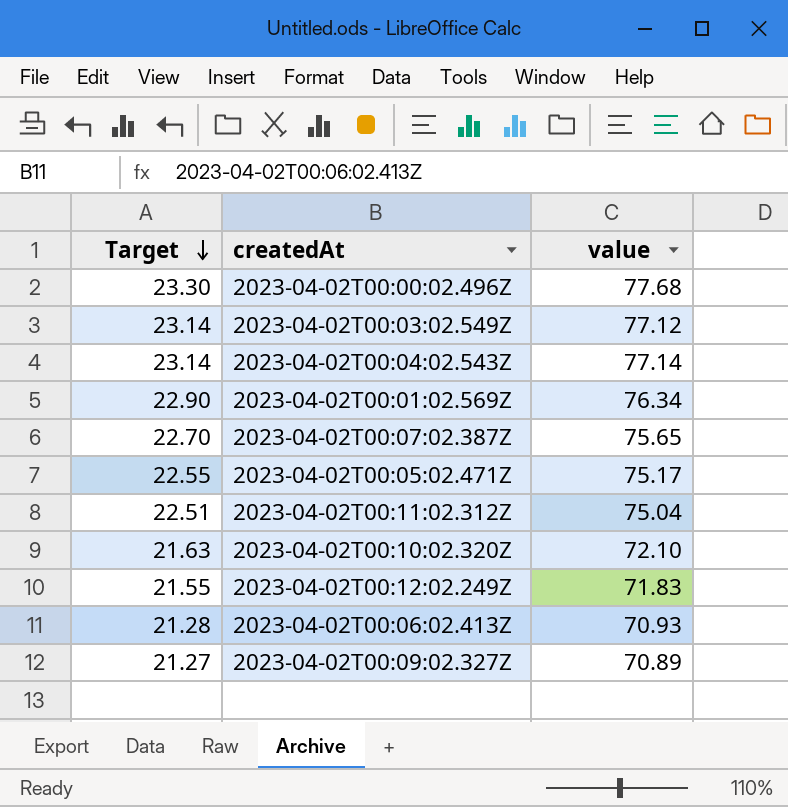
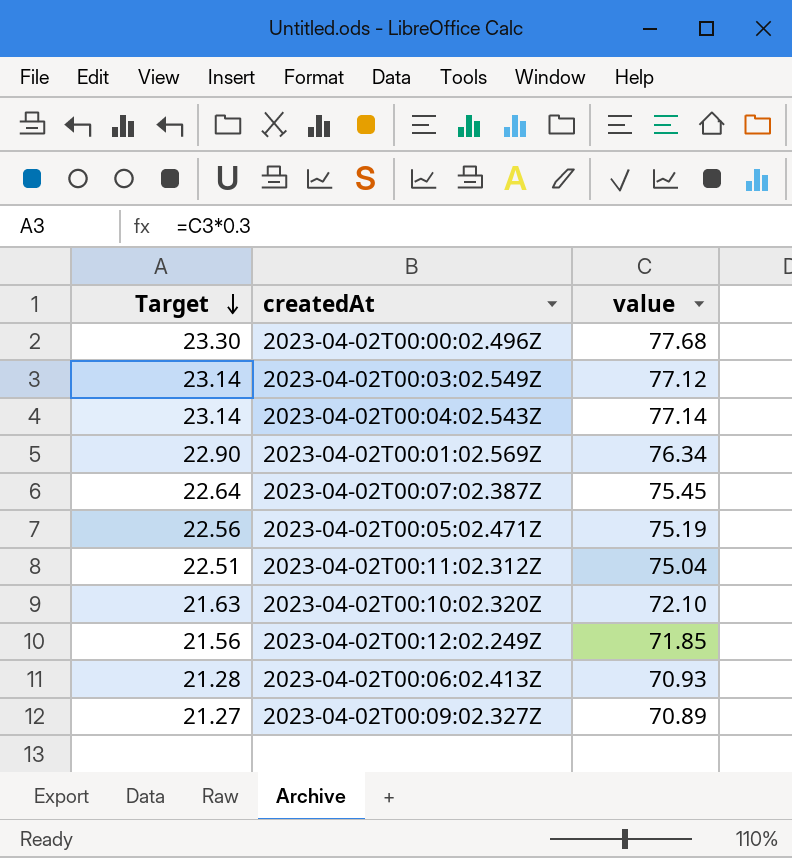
2023-04-02T00:07:02.387Z | Target: 22.70 -> 22.64
2023-04-02T00:07:02.387Z | value: 75.65 -> 75.45
2023-04-02T00:05:02.471Z | Target: 22.55 -> 22.56
2023-04-02T00:05:02.471Z | value: 75.17 -> 75.19
2023-04-02T00:12:02.249Z | Target: 21.55 -> 21.56
2023-04-02T00:12:02.249Z | value: 71.83 -> 71.85

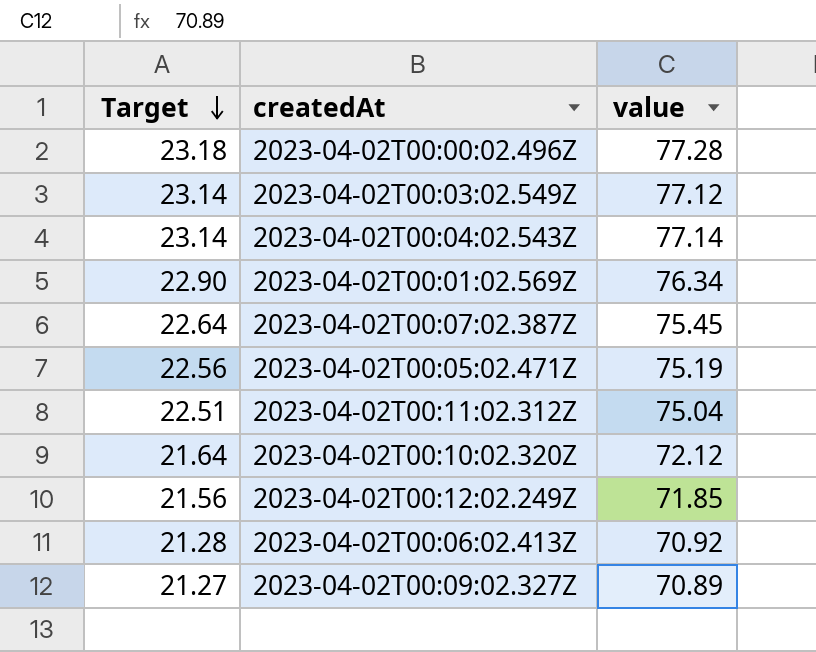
2023-04-02T00:00:02.496Z | Target: 23.30 -> 23.18
2023-04-02T00:00:02.496Z | value: 77.68 -> 77.28
2023-04-02T00:10:02.320Z | Target: 21.63 -> 21.64
2023-04-02T00:10:02.320Z | value: 72.10 -> 72.12
2023-04-02T00:06:02.413Z | value: 70.93 -> 70.92

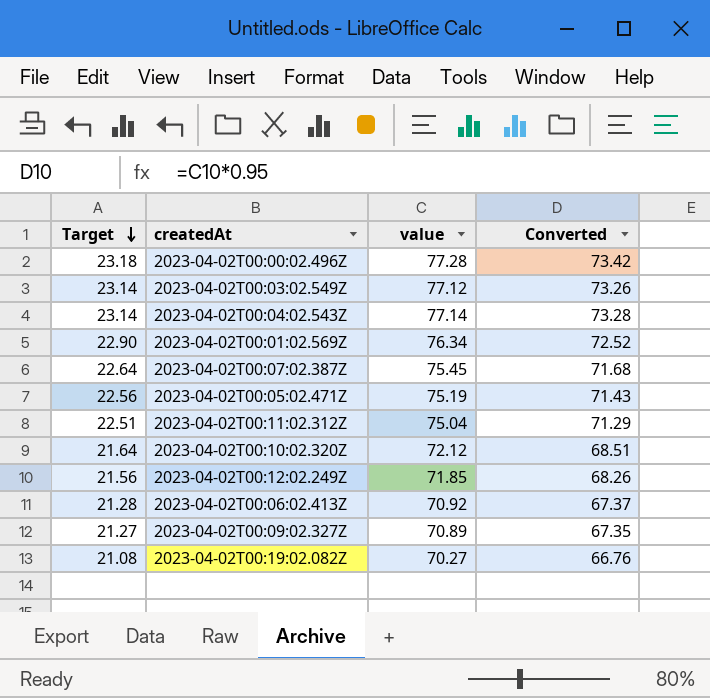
column Converted | formula: none -> [value] * 0.95
row 2023-04-02T00:19:02.082Z: none -> 21.08 | 70.27 | 66.76

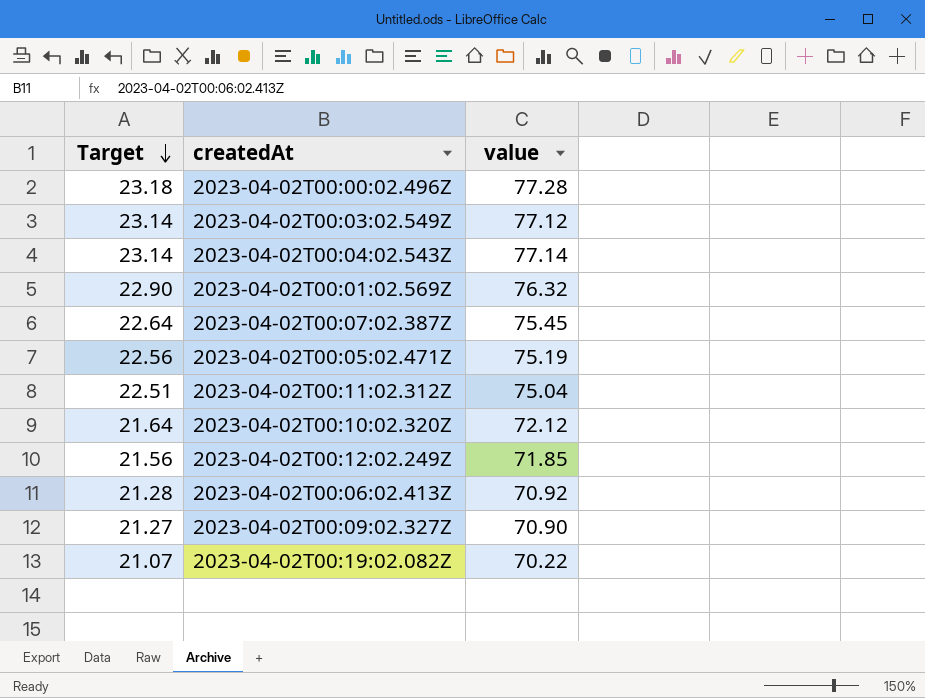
column Converted | formula: [value] * 0.95 -> none
2023-04-02T00:01:02.569Z | value: 76.34 -> 76.32
2023-04-02T00:09:02.327Z | value: 70.89 -> 70.90
2023-04-02T00:19:02.082Z | Target: 21.08 -> 21.07
2023-04-02T00:19:02.082Z | value: 70.27 -> 70.22

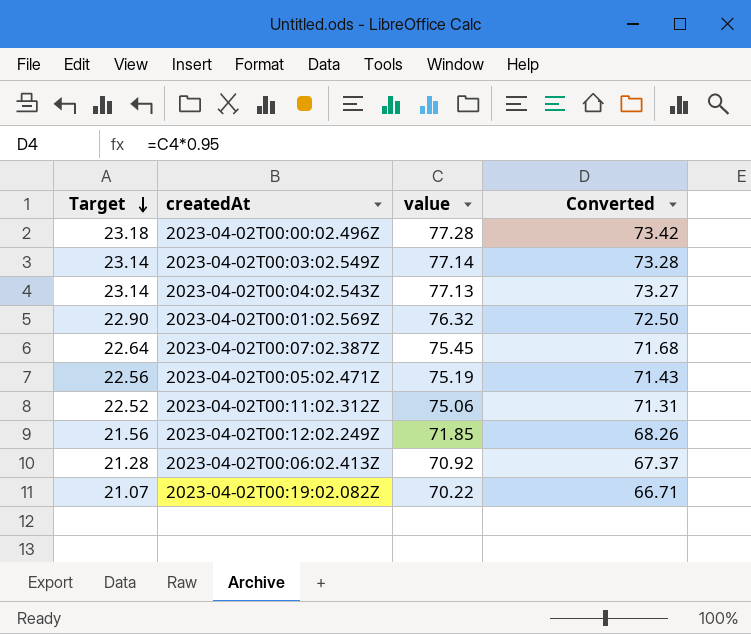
column Converted | formula: none -> [value] * 0.95
row 2023-04-02T00:10:02.320Z: 21.64 | 72.12 -> none
row 2023-04-02T00:09:02.327Z: 21.27 | 70.90 -> none
2023-04-02T00:03:02.549Z | value: 77.12 -> 77.14
2023-04-02T00:04:02.543Z | value: 77.14 -> 77.13
2023-04-02T00:11:02.312Z | Target: 22.51 -> 22.52
2023-04-02T00:11:02.312Z | value: 75.04 -> 75.06

